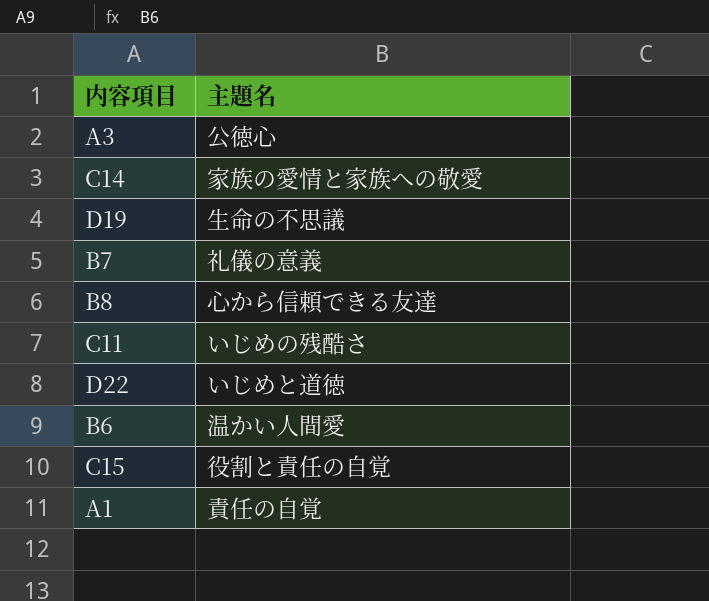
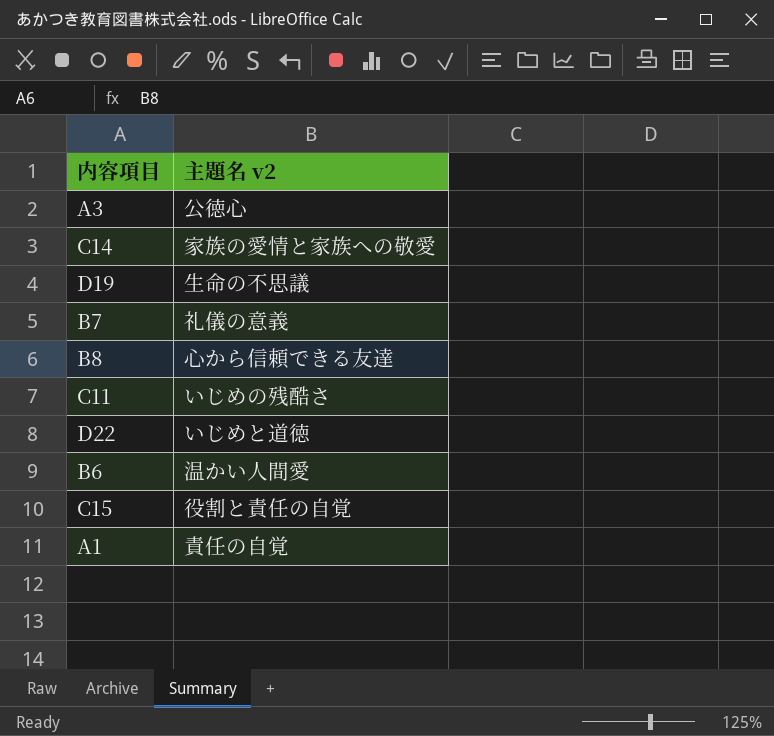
column name: 主題名 -> 主題名 v2

